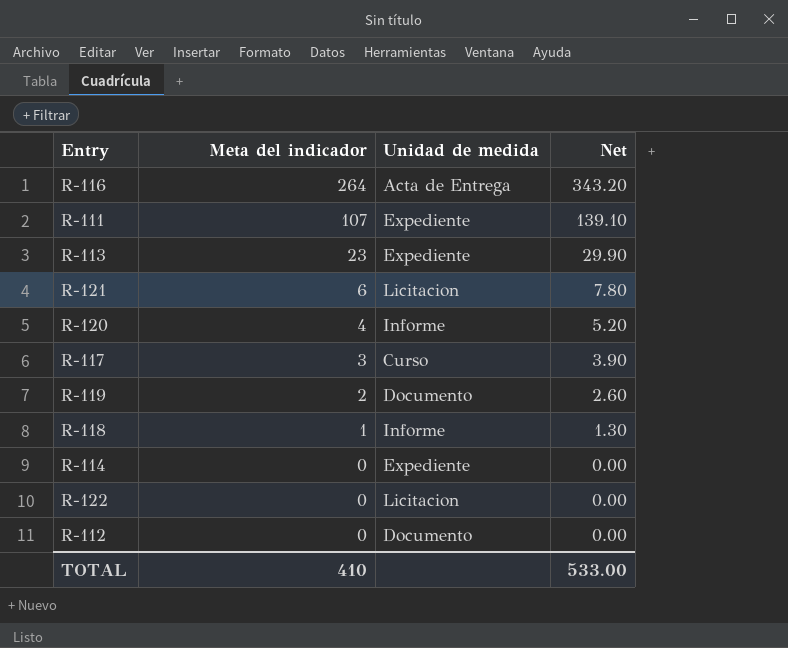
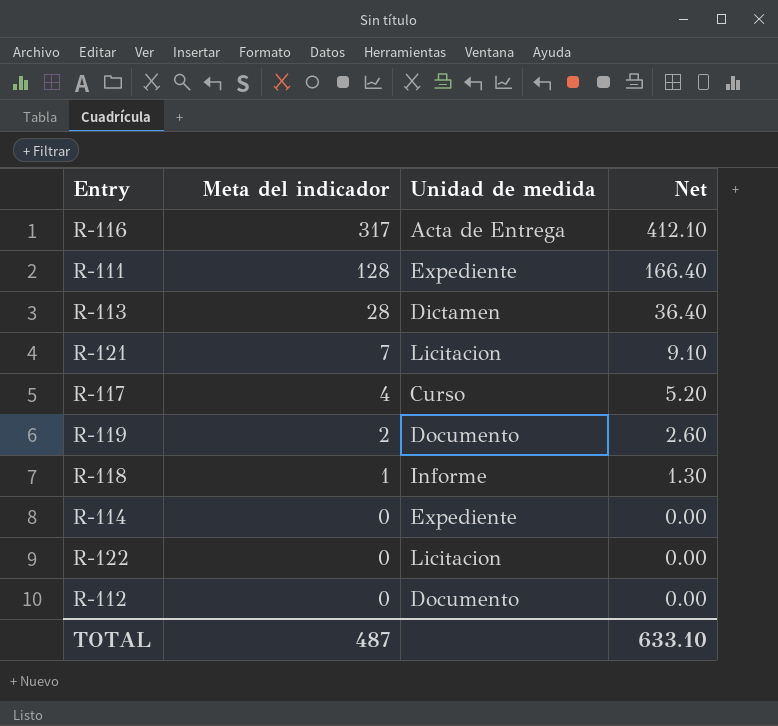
row R-120: 4 | Informe | 5.20 -> none
R-116 | Meta del indicador: 264 -> 317
R-116 | Net: 343.20 -> 412.10
R-111 | Meta del indicador: 107 -> 128
R-111 | Net: 139.10 -> 166.40
R-113 | Meta del indicador: 23 -> 28
R-113 | Unidad de medida: Expediente -> Dictamen
R-113 | Net: 29.90 -> 36.40
R-121 | Meta del indicador: 6 -> 7
R-121 | Net: 7.80 -> 9.10
R-117 | Meta del indicador: 3 -> 4
R-117 | Net: 3.90 -> 5.20
TOTAL | Meta del indicador: 410 -> 487
TOTAL | Net: 533.00 -> 633.10

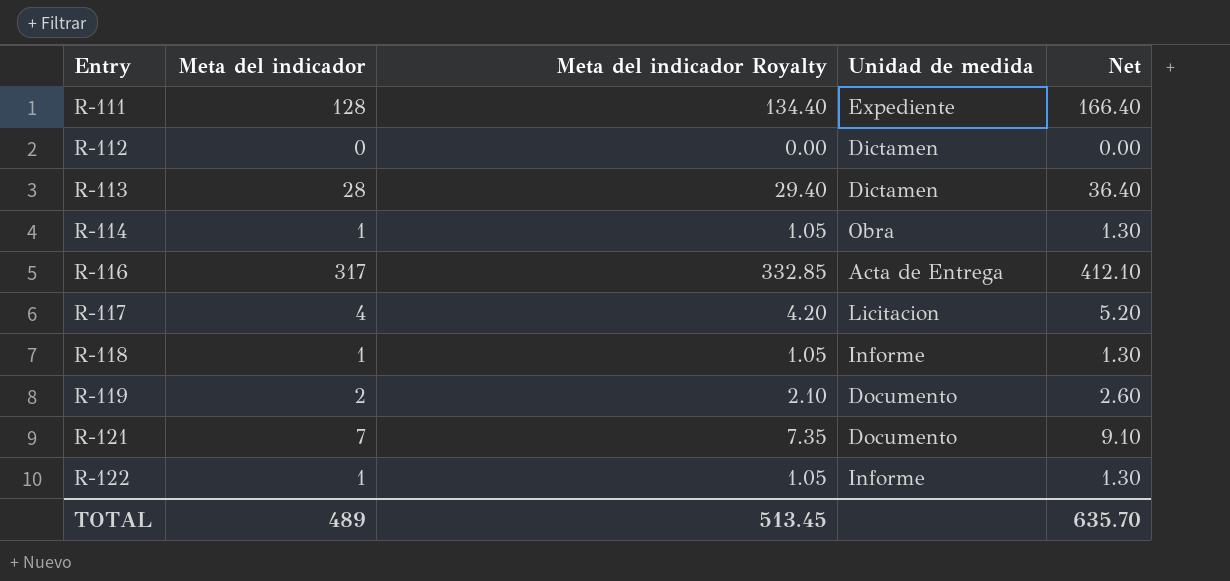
row order: Meta del indicador descending -> Entry ascending
column Meta del indicador Royalty | formula: none -> [Meta del indicador] * 1.05
R-112 | Unidad de medida: Documento -> Dictamen
R-114 | Meta del indicador: 0 -> 1
R-114 | Unidad de medida: Expediente -> Obra
R-114 | Net: 0.00 -> 1.30
R-117 | Unidad de medida: Curso -> Licitacion
R-121 | Unidad de medida: Licitacion -> Documento
R-122 | Meta del indicador: 0 -> 1
R-122 | Unidad de medida: Licitacion -> Informe
R-122 | Net: 0.00 -> 1.30
TOTAL | Meta del indicador: 487 -> 489
TOTAL | Net: 633.10 -> 635.70

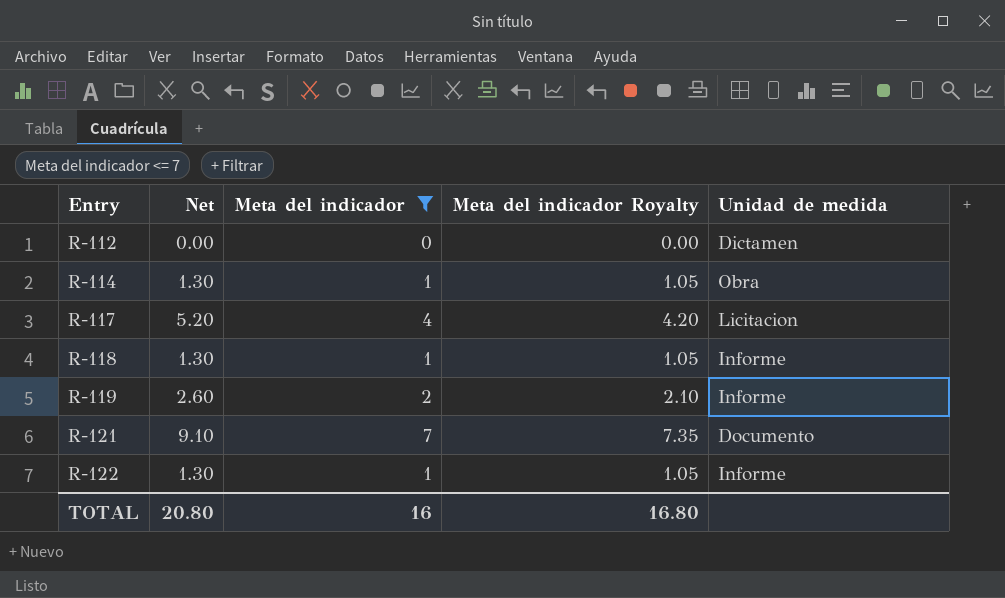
filter: none -> Meta del indicador <= 7
column Net | position: 5 -> 2
R-119 | Unidad de medida: Documento -> Informe
TOTAL | Net: 635.70 -> 20.80
TOTAL | Meta del indicador: 489 -> 16
TOTAL | Meta del indicador Royalty: 513.45 -> 16.80

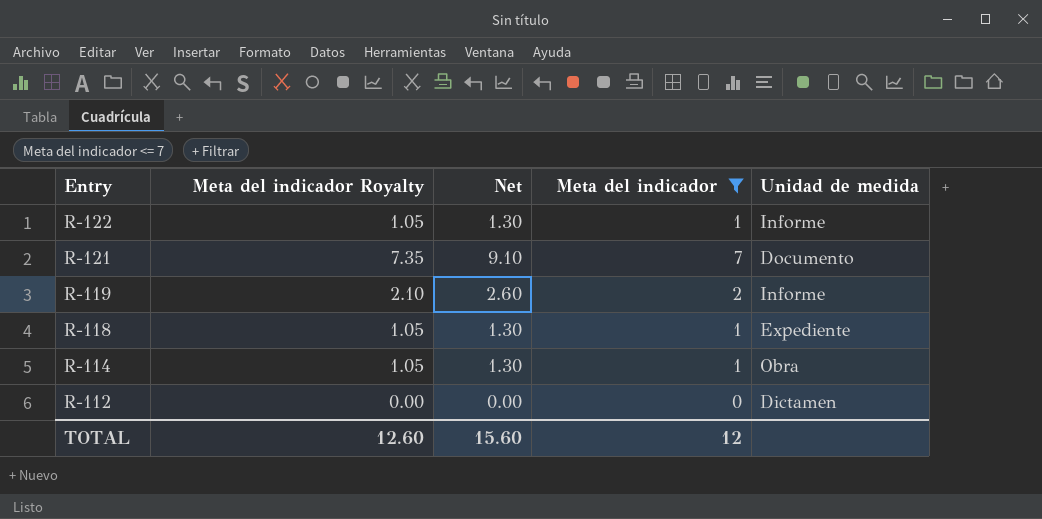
row order: Entry ascending -> Entry descending
column Meta del indicador Royalty | position: 4 -> 2
row R-117: 5.20 | 4 | 4.20 | Licitacion -> none
R-118 | Unidad de medida: Informe -> Expediente
TOTAL | Meta del indicador Royalty: 16.80 -> 12.60
TOTAL | Net: 20.80 -> 15.60
TOTAL | Meta del indicador: 16 -> 12

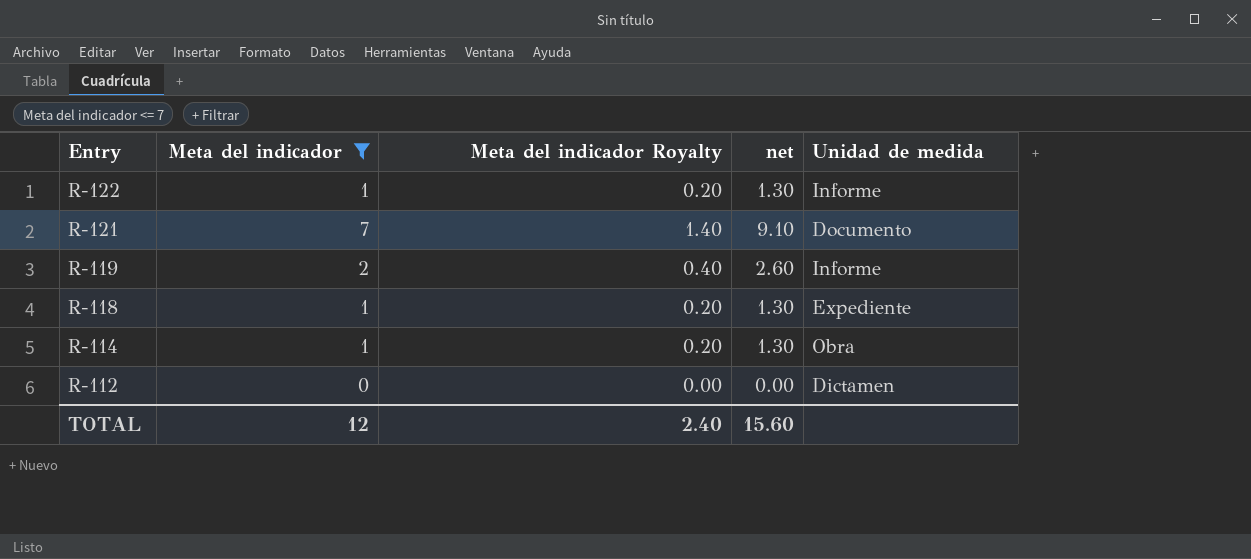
column Meta del indicador | position: 4 -> 2
column Meta del indicador Royalty | formula: [Meta del indicador] * 1.05 -> [Meta del indicador] * 0.2
column name: Net -> net
TOTAL | Meta del indicador Royalty: 12.60 -> 2.40

